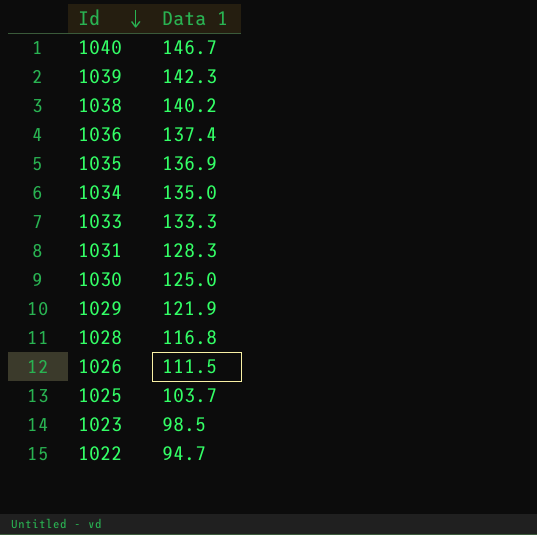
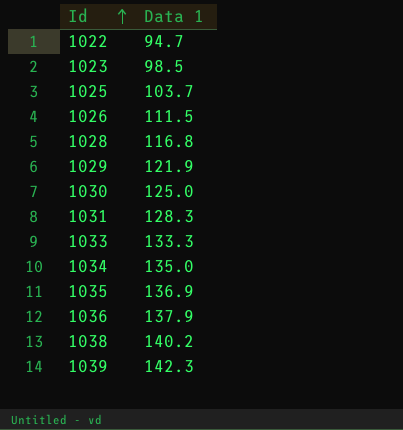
row order: Id descending -> Id ascending
row 1040: 146.7 -> none
1036 | Data 1: 137.4 -> 137.9

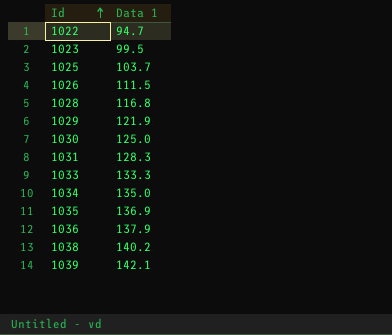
1023 | Data 1: 98.5 -> 99.5
1039 | Data 1: 142.3 -> 142.1

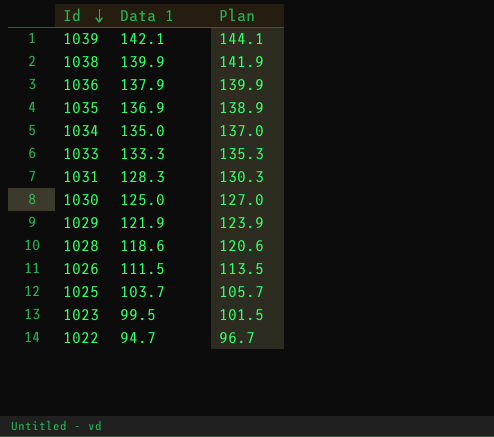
row order: Id ascending -> Id descending
column Plan | formula: none -> [Data 1] + 2
1038 | Data 1: 140.2 -> 139.9
1028 | Data 1: 116.8 -> 118.6

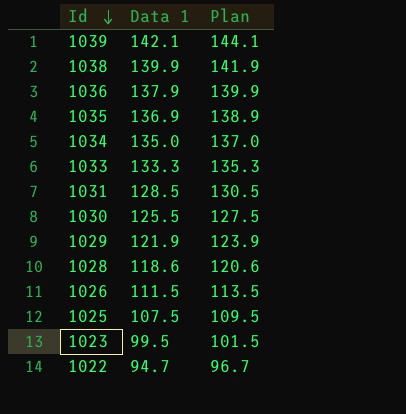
1031 | Data 1: 128.3 -> 128.5
1031 | Plan: 130.3 -> 130.5
1030 | Data 1: 125.0 -> 125.5
1030 | Plan: 127.0 -> 127.5
1025 | Data 1: 103.7 -> 107.5
1025 | Plan: 105.7 -> 109.5

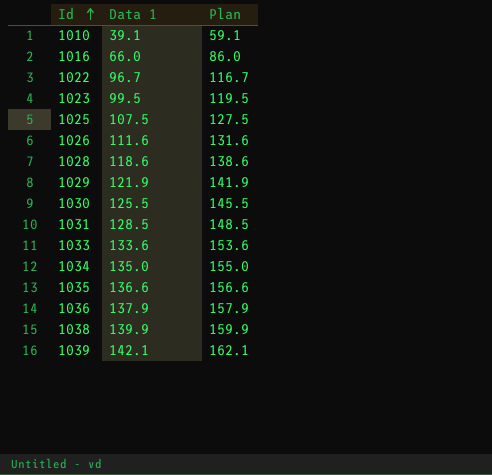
row order: Id descending -> Id ascending
column Plan | formula: [Data 1] + 2 -> [Data 1] + 20
row 1010: none -> 39.1 | 59.1
row 1016: none -> 66.0 | 86.0
1022 | Data 1: 94.7 -> 96.7
1026 | Data 1: 111.5 -> 111.6
1033 | Data 1: 133.3 -> 133.6
1035 | Data 1: 136.9 -> 136.6

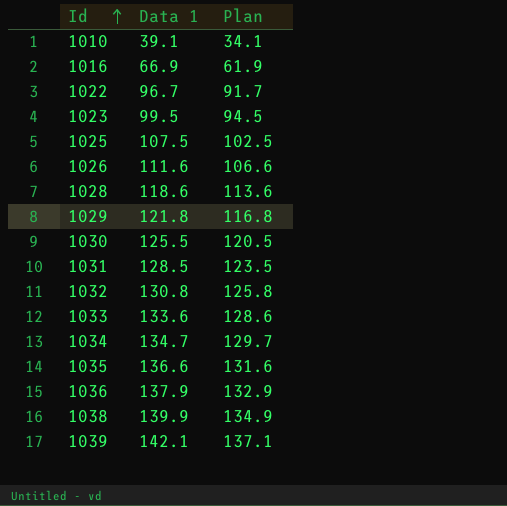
column Plan | formula: [Data 1] + 20 -> [Data 1] - 5
1016 | Data 1: 66.0 -> 66.9
1029 | Data 1: 121.9 -> 121.8
row 1032: none -> 130.8 | 125.8
1034 | Data 1: 135.0 -> 134.7

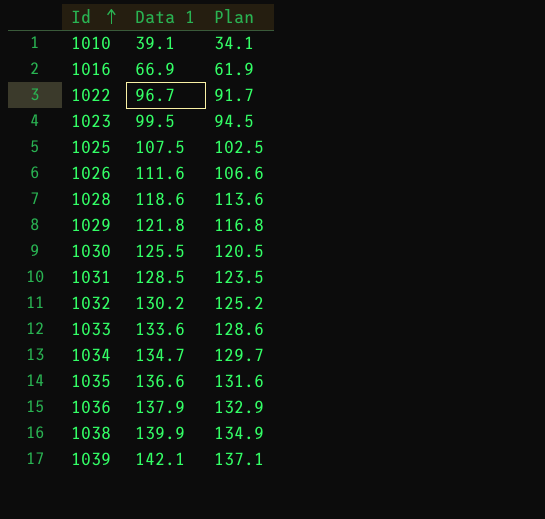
1032 | Data 1: 130.8 -> 130.2
1032 | Plan: 125.8 -> 125.2

